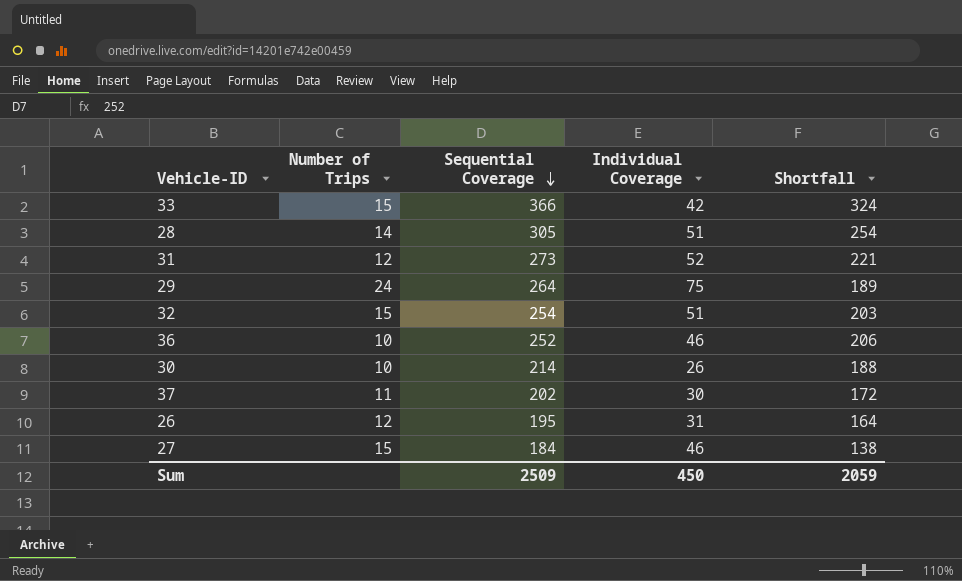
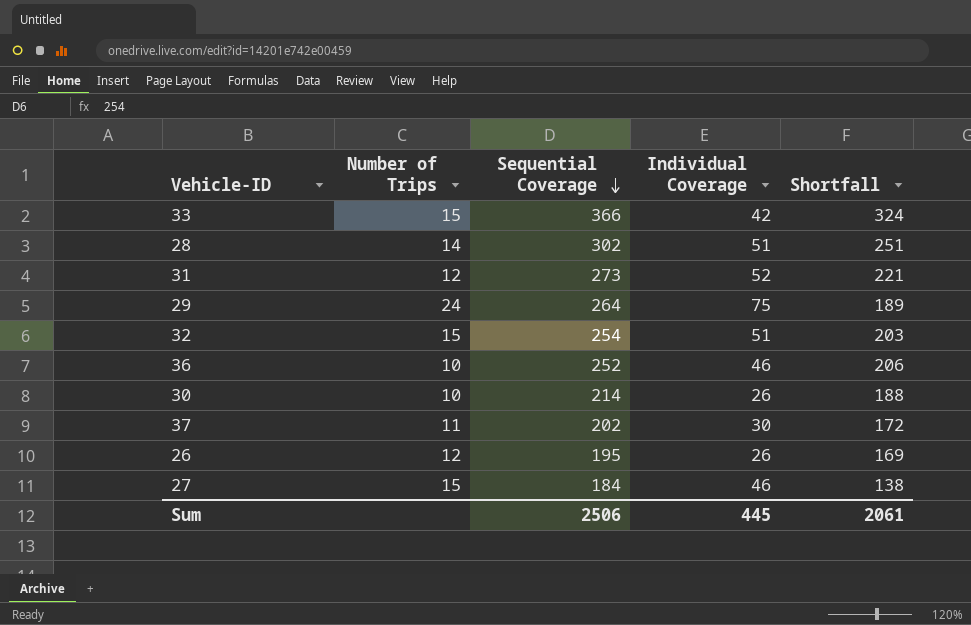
28 | Sequential Coverage: 305 -> 302
28 | Shortfall: 254 -> 251
26 | Individual Coverage: 31 -> 26
26 | Shortfall: 164 -> 169
Sum | Sequential Coverage: 2509 -> 2506
Sum | Individual Coverage: 450 -> 445
Sum | Shortfall: 2059 -> 2061

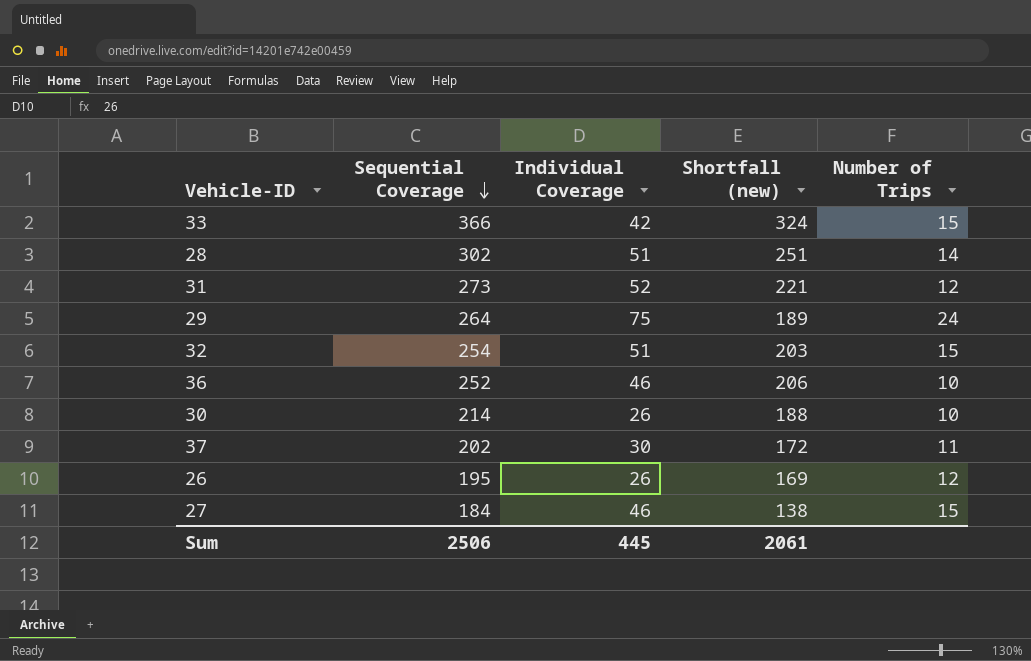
column name: Shortfall -> Shortfall (new)
column Number of Trips | position: 2 -> 5

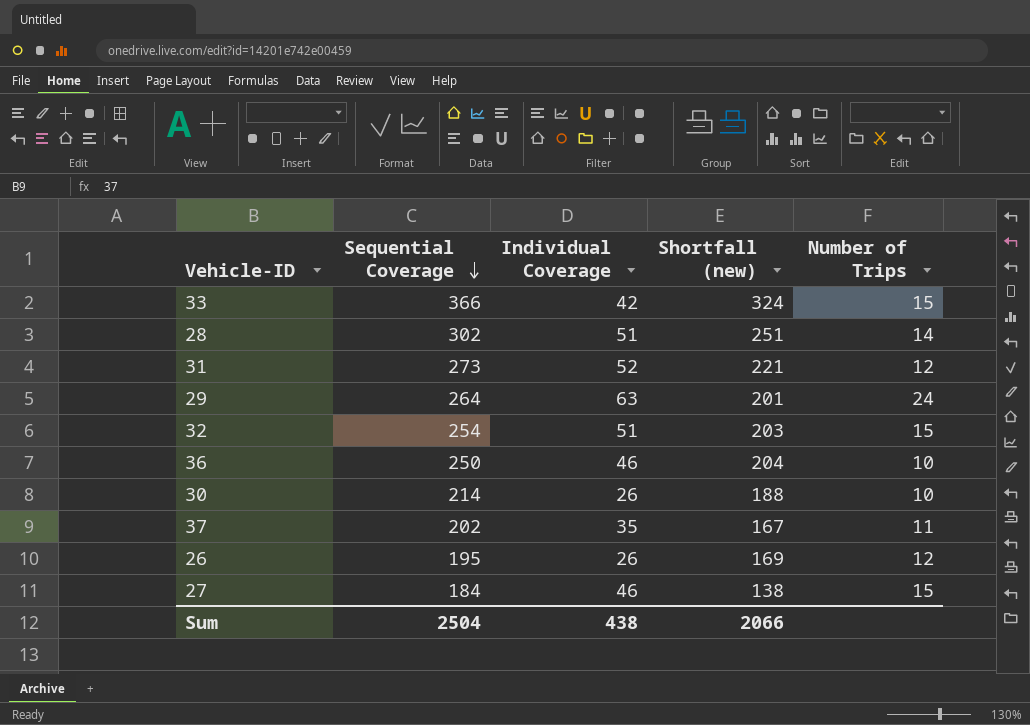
29 | Individual Coverage: 75 -> 63
29 | Shortfall (new): 189 -> 201
36 | Sequential Coverage: 252 -> 250
36 | Shortfall (new): 206 -> 204
37 | Individual Coverage: 30 -> 35
37 | Shortfall (new): 172 -> 167
Sum | Sequential Coverage: 2506 -> 2504
Sum | Individual Coverage: 445 -> 438
Sum | Shortfall (new): 2061 -> 2066

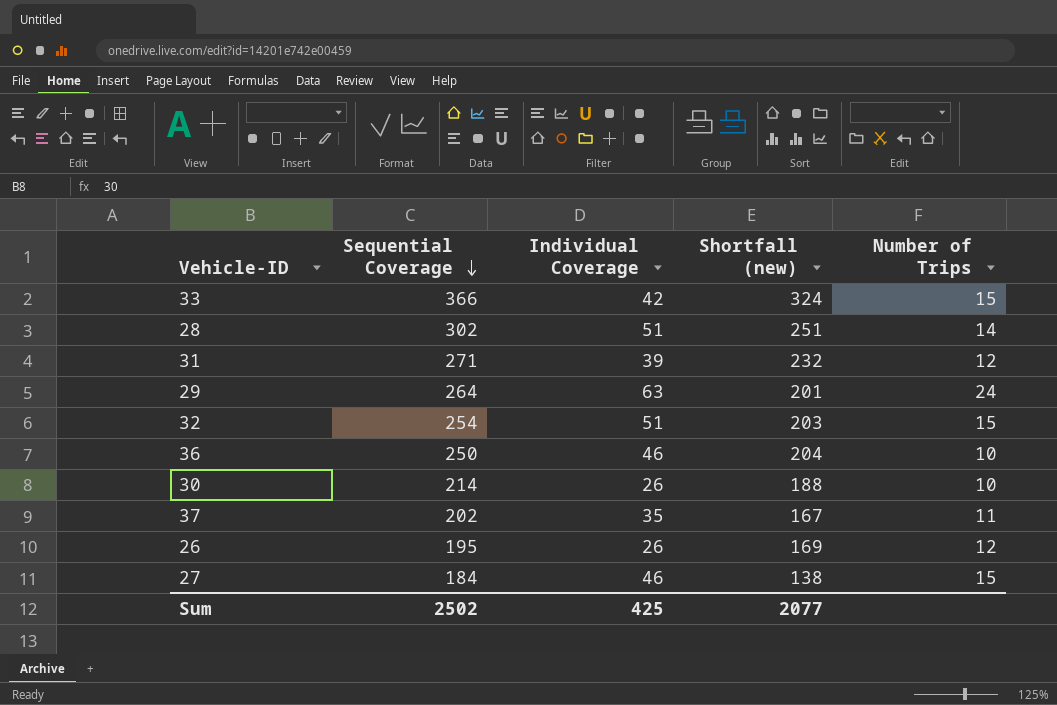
31 | Sequential Coverage: 273 -> 271
31 | Individual Coverage: 52 -> 39
31 | Shortfall (new): 221 -> 232
Sum | Sequential Coverage: 2504 -> 2502
Sum | Individual Coverage: 438 -> 425
Sum | Shortfall (new): 2066 -> 2077

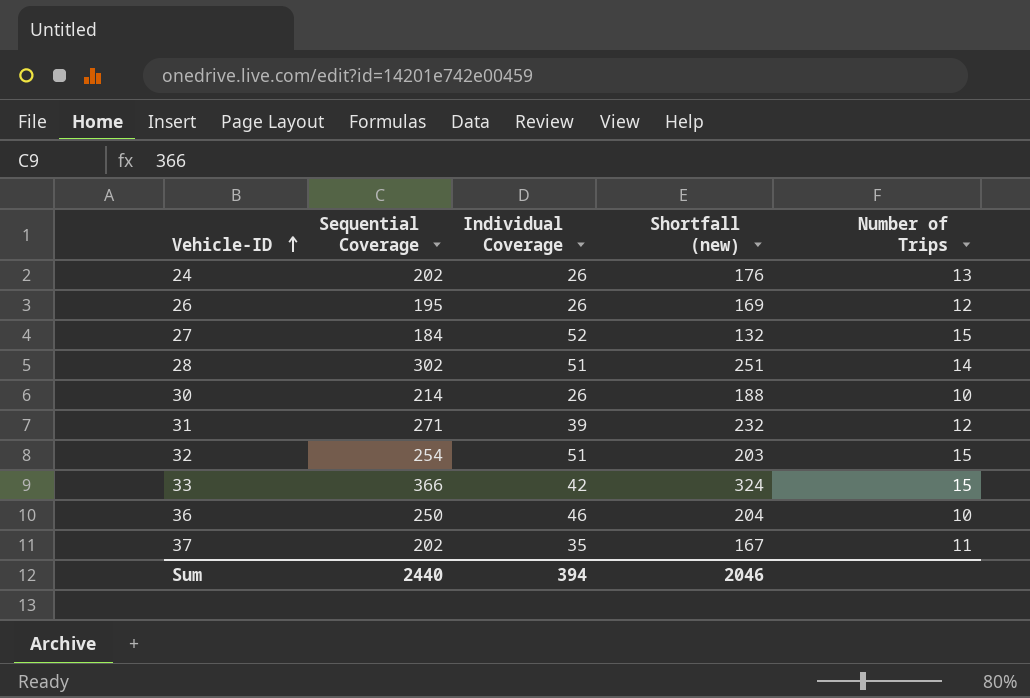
row order: Sequential Coverage descending -> Vehicle-ID ascending
row 29: 264 | 63 | 201 | 24 -> none
row 24: none -> 202 | 26 | 176 | 13
27 | Individual Coverage: 46 -> 52
27 | Shortfall (new): 138 -> 132
Sum | Sequential Coverage: 2502 -> 2440
Sum | Individual Coverage: 425 -> 394
Sum | Shortfall (new): 2077 -> 2046

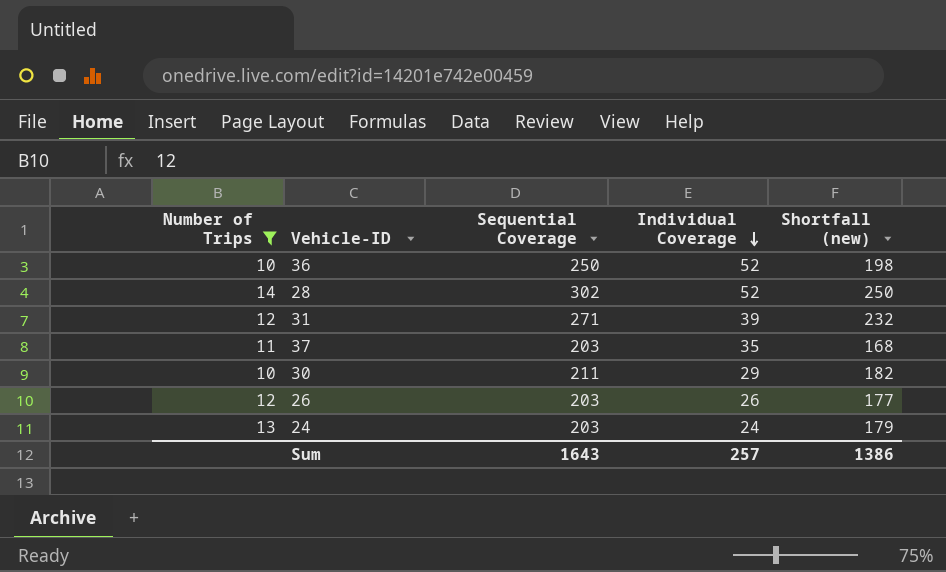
filter: none -> Number of Trips != 15
row order: Vehicle-ID ascending -> Individual Coverage descending
column Number of Trips | position: 5 -> 1
36 | Individual Coverage: 46 -> 52
36 | Shortfall (new): 204 -> 198
28 | Individual Coverage: 51 -> 52
28 | Shortfall (new): 251 -> 250
37 | Sequential Coverage: 202 -> 203
37 | Shortfall (new): 167 -> 168
30 | Sequential Coverage: 214 -> 211
30 | Individual Coverage: 26 -> 29
30 | Shortfall (new): 188 -> 182
26 | Sequential Coverage: 195 -> 203
26 | Shortfall (new): 169 -> 177
24 | Sequential Coverage: 202 -> 203
24 | Individual Coverage: 26 -> 24
24 | Shortfall (new): 176 -> 179
Sum | Sequential Coverage: 2440 -> 1643
Sum | Individual Coverage: 394 -> 257
Sum | Shortfall (new): 2046 -> 1386

